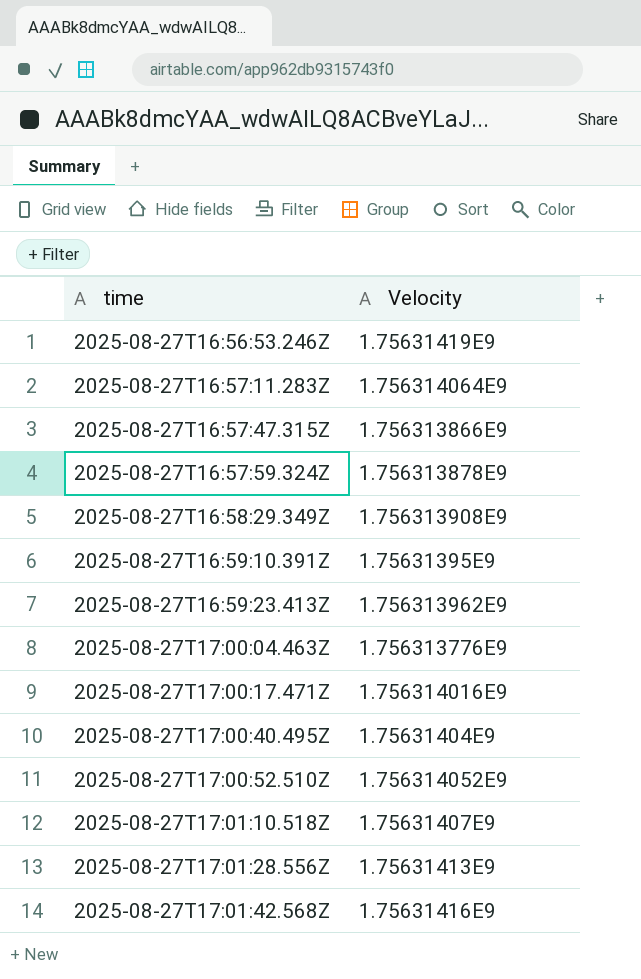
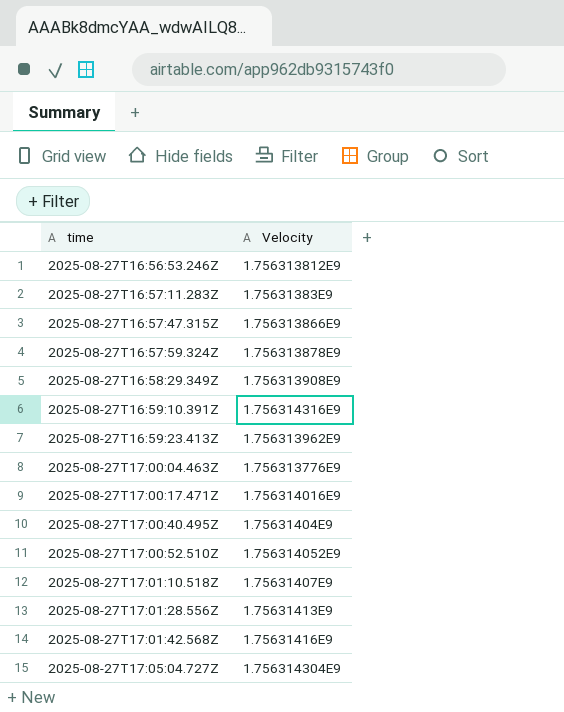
2025-08-27T16:56:53.246Z | Velocity: 1.75631419E9 -> 1.756313812E9
2025-08-27T16:57:11.283Z | Velocity: 1.756314064E9 -> 1.75631383E9
2025-08-27T16:59:10.391Z | Velocity: 1.75631395E9 -> 1.756314316E9
row 2025-08-27T17:05:04.727Z: none -> 1.756314304E9

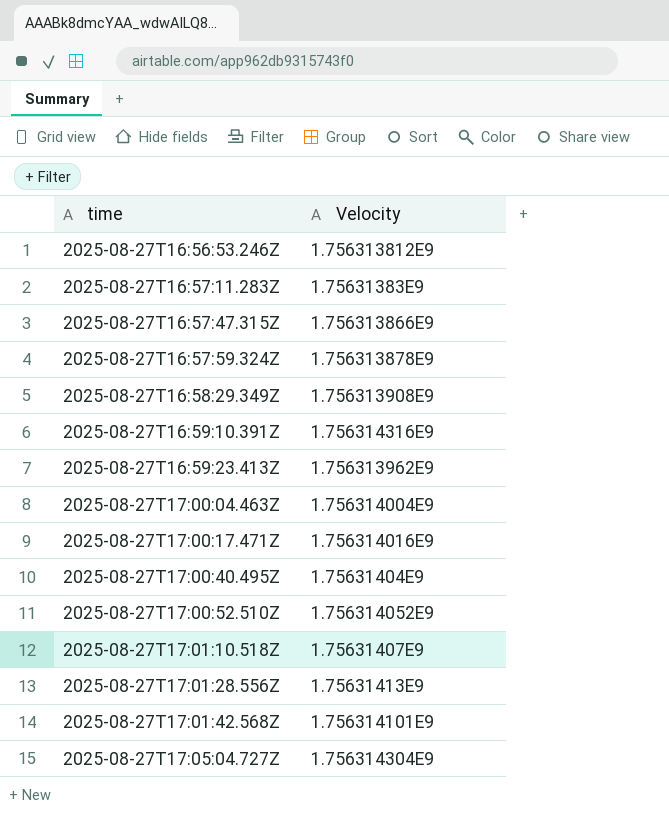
2025-08-27T17:00:04.463Z | Velocity: 1.756313776E9 -> 1.756314004E9
2025-08-27T17:01:42.568Z | Velocity: 1.75631416E9 -> 1.756314101E9

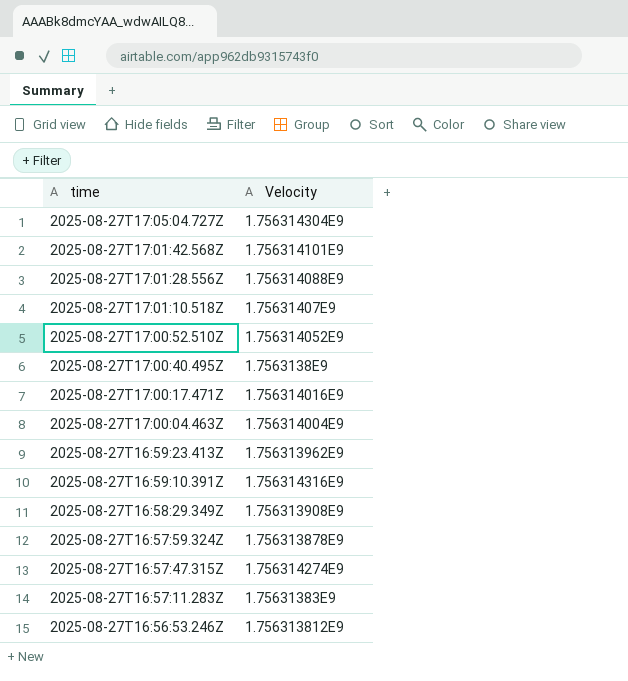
row order: time ascending -> time descending
2025-08-27T17:01:28.556Z | Velocity: 1.75631413E9 -> 1.756314088E9
2025-08-27T17:00:40.495Z | Velocity: 1.75631404E9 -> 1.7563138E9
2025-08-27T16:57:47.315Z | Velocity: 1.756313866E9 -> 1.756314274E9

